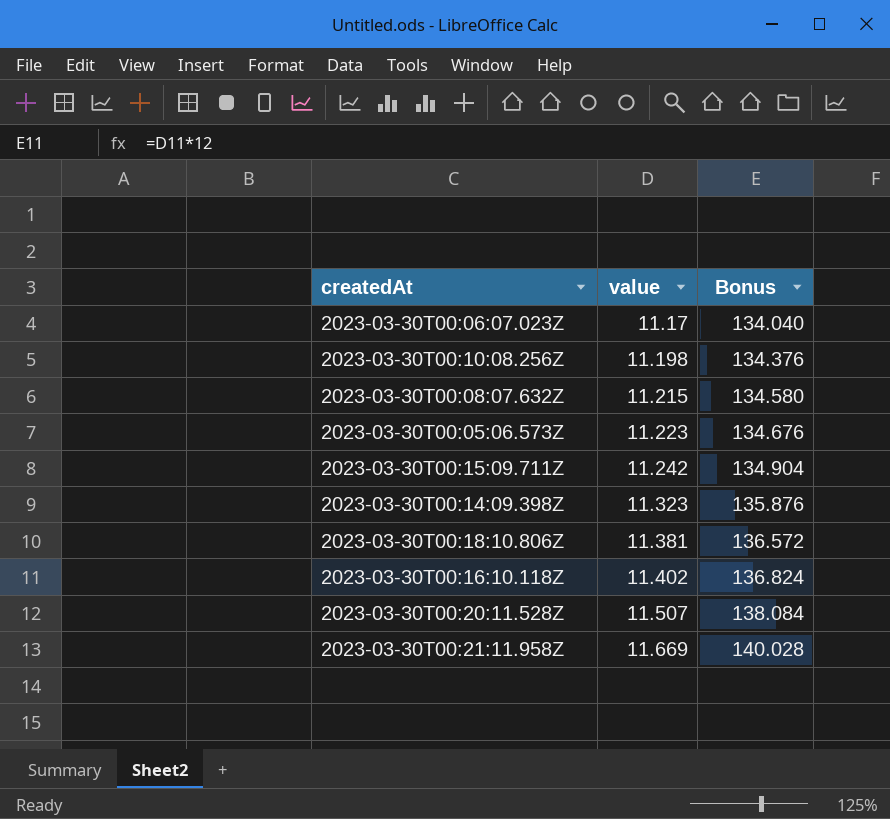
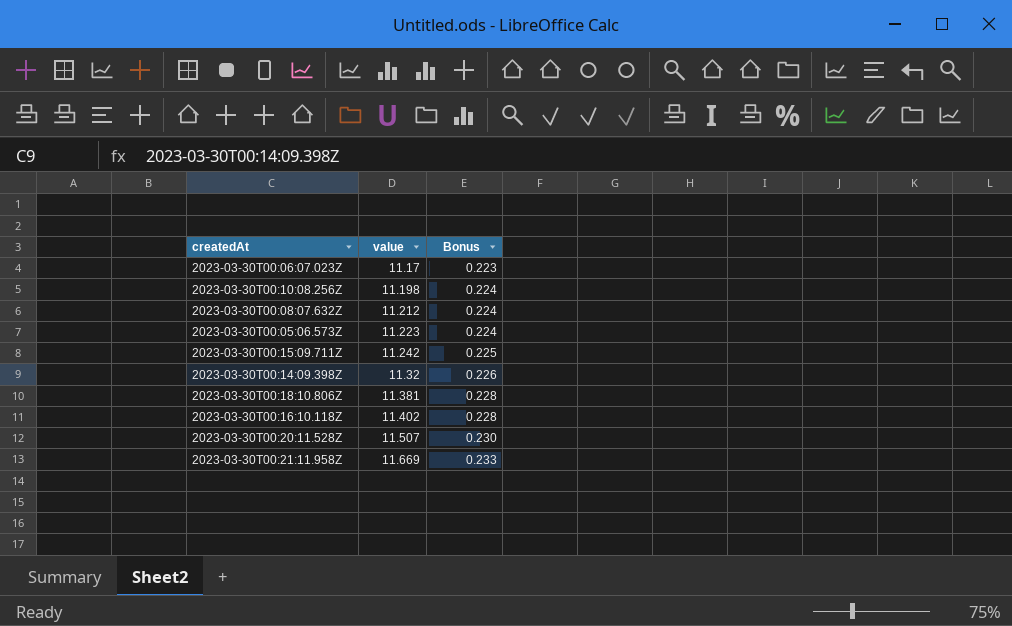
column Bonus | formula: [value] * 12 -> [value] * 0.02
2023-03-30T00:08:07.632Z | value: 11.215 -> 11.212
2023-03-30T00:14:09.398Z | value: 11.323 -> 11.32

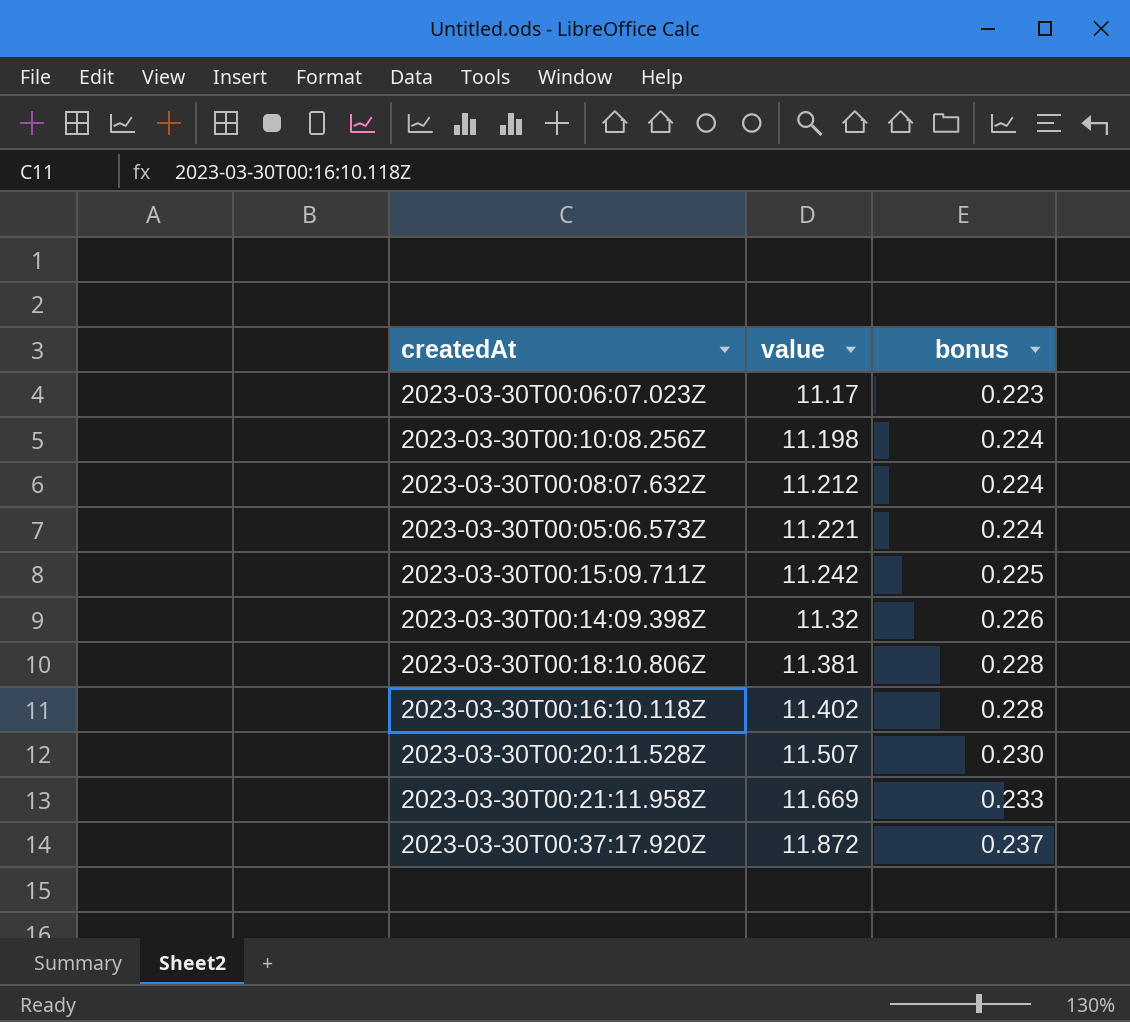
column name: Bonus -> bonus
2023-03-30T00:05:06.573Z | value: 11.223 -> 11.221
row 2023-03-30T00:37:17.920Z: none -> 11.872 | 0.237

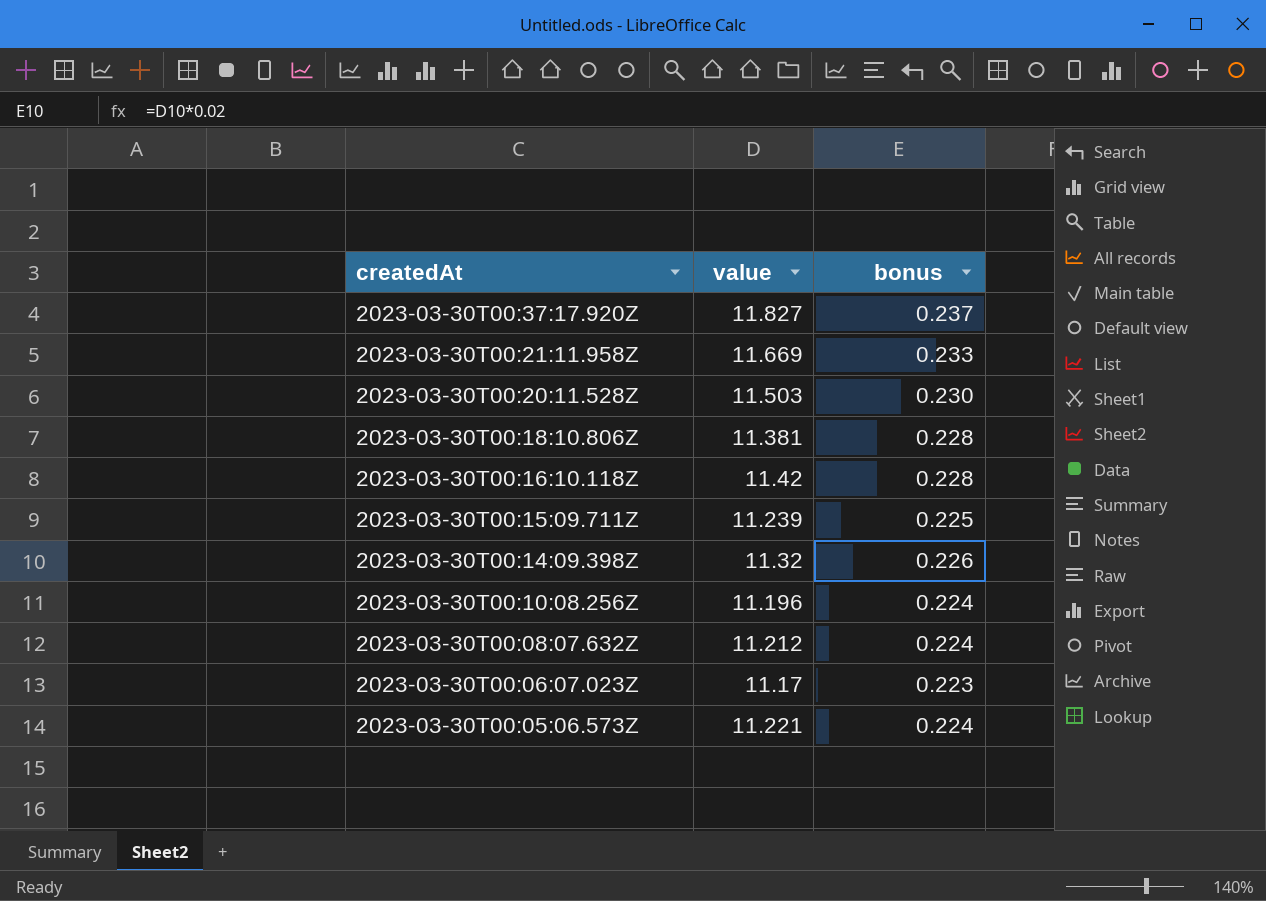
row order: value ascending -> createdAt descending
2023-03-30T00:37:17.920Z | value: 11.872 -> 11.827
2023-03-30T00:20:11.528Z | value: 11.507 -> 11.503
2023-03-30T00:16:10.118Z | value: 11.402 -> 11.42
2023-03-30T00:15:09.711Z | value: 11.242 -> 11.239
2023-03-30T00:10:08.256Z | value: 11.198 -> 11.196

